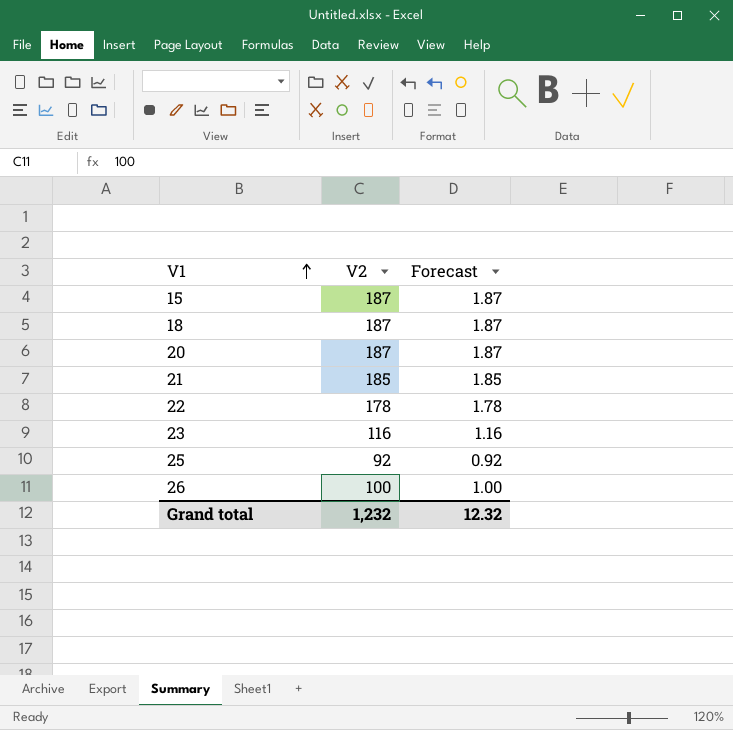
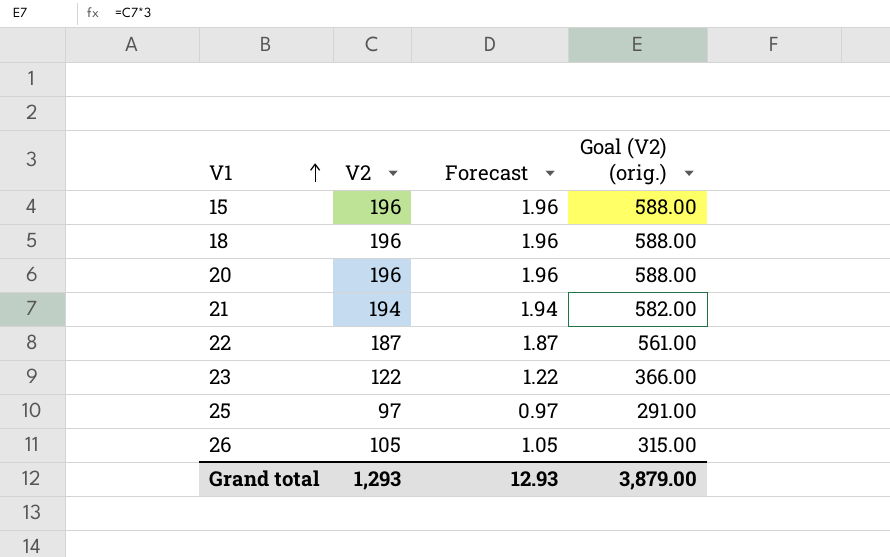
column Goal (V2) (orig.) | formula: none -> [V2] * 3
15 | V2: 187 -> 196
15 | Forecast: 1.87 -> 1.96
18 | V2: 187 -> 196
18 | Forecast: 1.87 -> 1.96
20 | V2: 187 -> 196
20 | Forecast: 1.87 -> 1.96
21 | V2: 185 -> 194
21 | Forecast: 1.85 -> 1.94
22 | V2: 178 -> 187
22 | Forecast: 1.78 -> 1.87
23 | V2: 116 -> 122
23 | Forecast: 1.16 -> 1.22
25 | V2: 92 -> 97
25 | Forecast: 0.92 -> 0.97
26 | V2: 100 -> 105
26 | Forecast: 1.00 -> 1.05
Grand total | V2: 1,232 -> 1,293
Grand total | Forecast: 12.32 -> 12.93

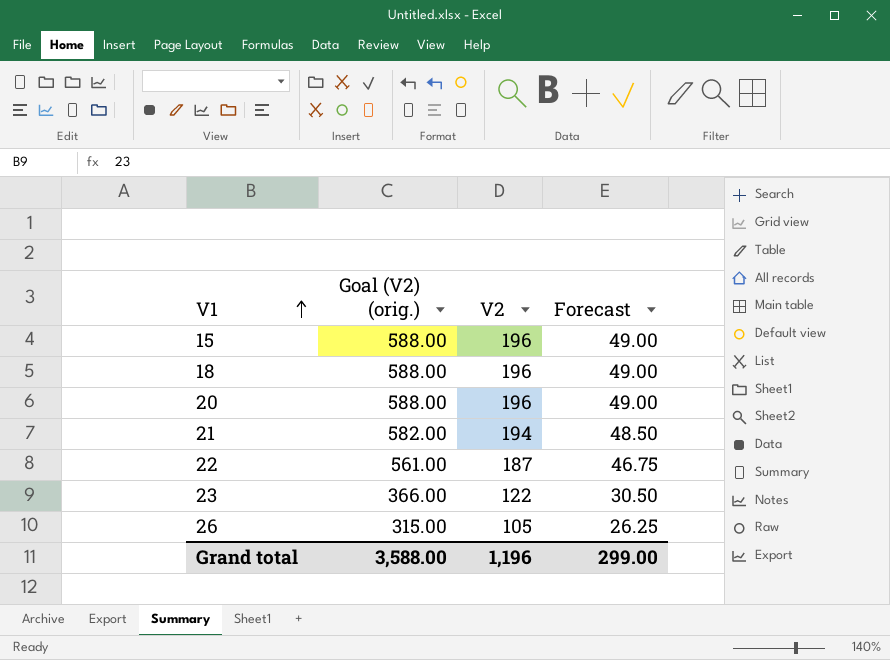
column Goal (V2) (orig.) | position: 4 -> 2
column Forecast | formula: [V2] * 0.01 -> [V2] * 0.25
row 25: 97 | 0.97 | 291.00 -> none
Grand total | Goal (V2) (orig.): 3,879.00 -> 3,588.00
Grand total | V2: 1,293 -> 1,196
Grand total | Forecast: 12.93 -> 299.00

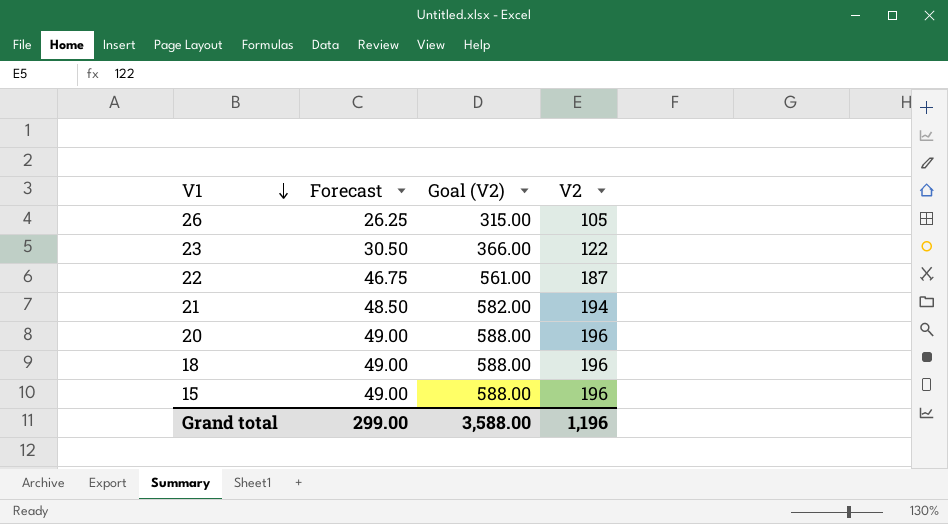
row order: V1 ascending -> V1 descending
column Forecast | position: 4 -> 2
column name: Goal (V2) (orig.) -> Goal (V2)

